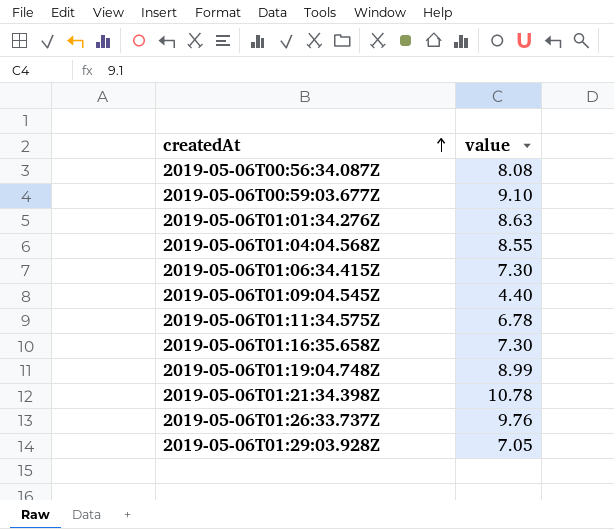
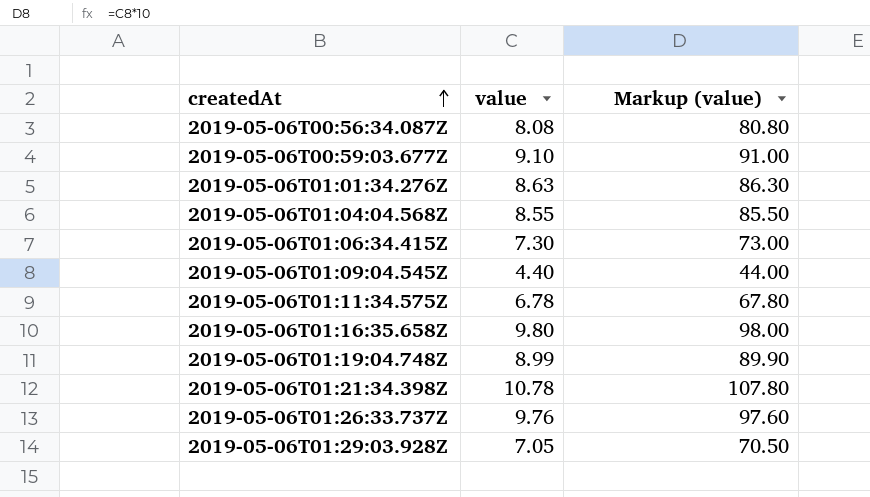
column Markup (value) | formula: none -> [value] * 10
2019-05-06T01:16:35.658Z | value: 7.30 -> 9.80

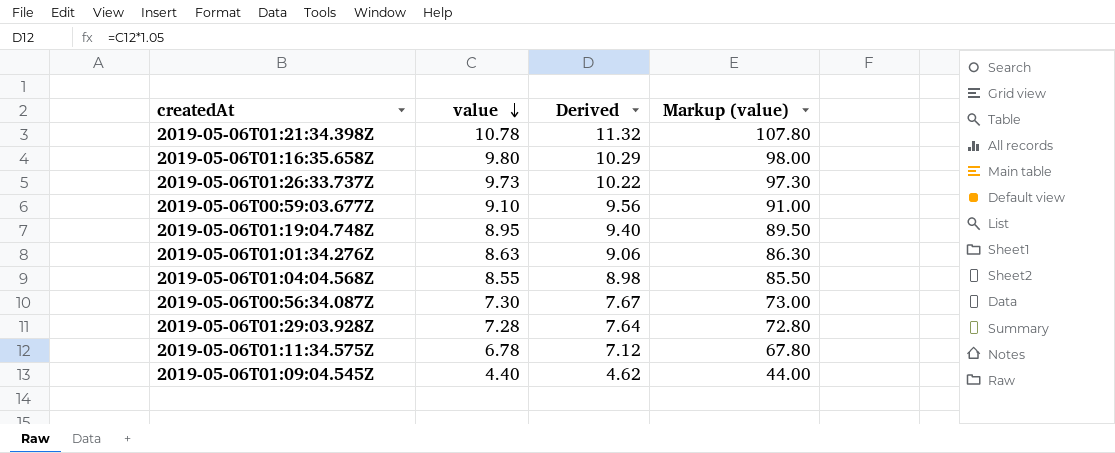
row order: createdAt ascending -> value descending
column Derived | formula: none -> [value] * 1.05
row 2019-05-06T01:06:34.415Z: 7.30 | 73.00 -> none
2019-05-06T01:26:33.737Z | value: 9.76 -> 9.73
2019-05-06T01:26:33.737Z | Markup (value): 97.60 -> 97.30
2019-05-06T01:19:04.748Z | value: 8.99 -> 8.95
2019-05-06T01:19:04.748Z | Markup (value): 89.90 -> 89.50
2019-05-06T00:56:34.087Z | value: 8.08 -> 7.30
2019-05-06T00:56:34.087Z | Markup (value): 80.80 -> 73.00
2019-05-06T01:29:03.928Z | value: 7.05 -> 7.28
2019-05-06T01:29:03.928Z | Markup (value): 70.50 -> 72.80

